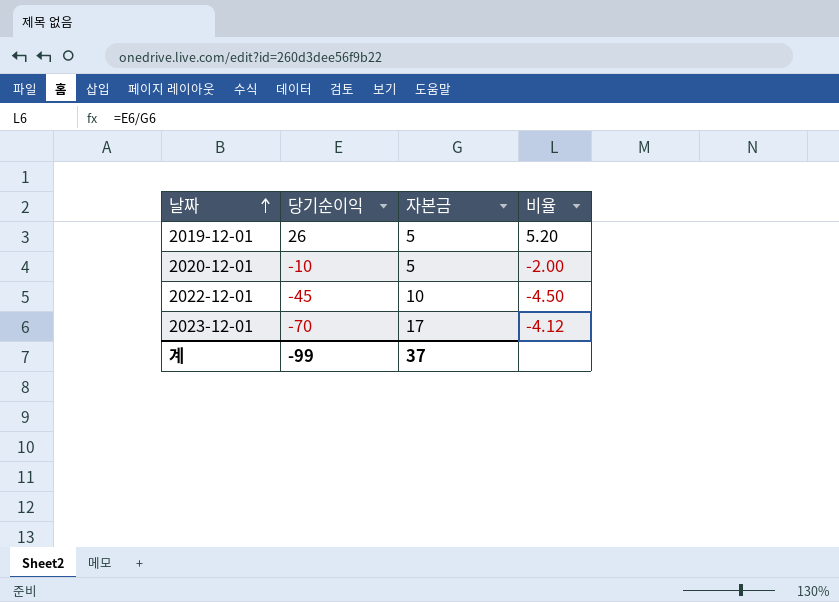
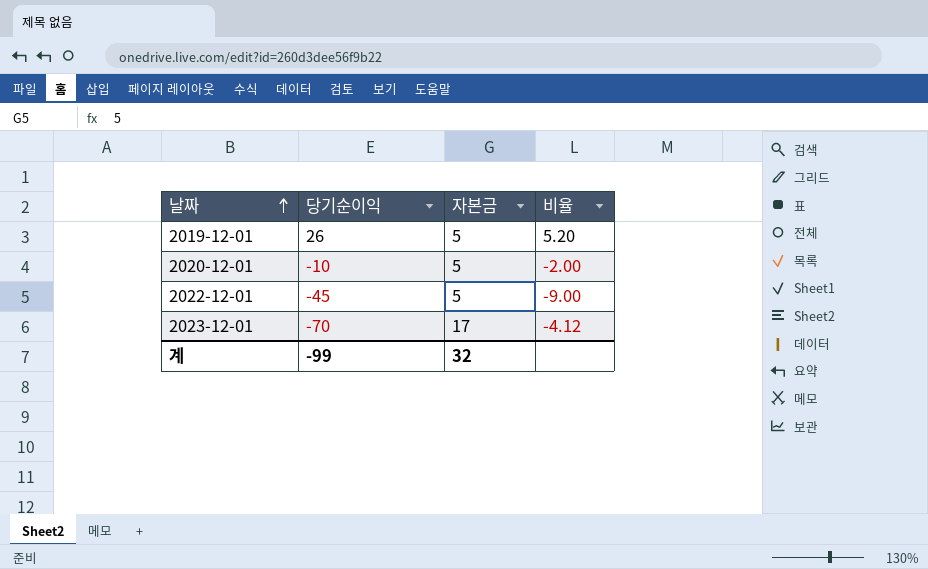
2022-12-01 | 자본금: 10 -> 5
2022-12-01 | 비율: -4.50 -> -9.00
계 | 자본금: 37 -> 32

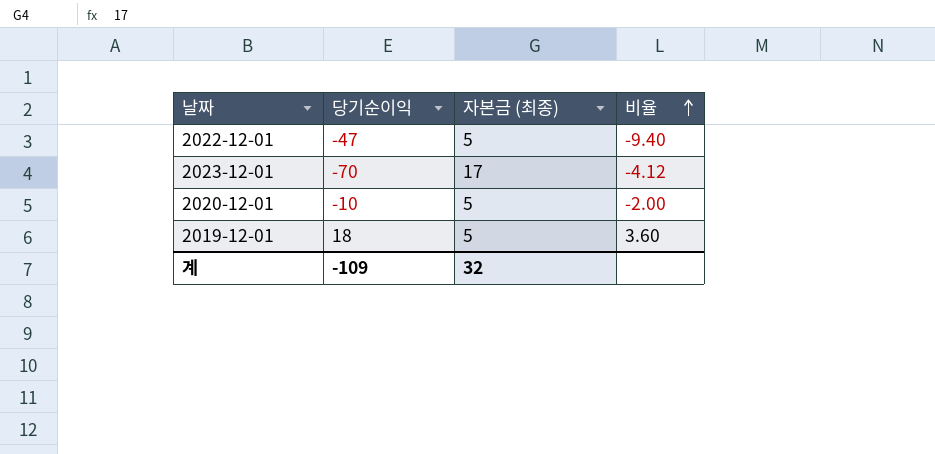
row order: 날짜 ascending -> 비율 ascending
column name: 자본금 -> 자본금 (최종)
2022-12-01 | 당기순이익: -45 -> -47
2022-12-01 | 비율: -9.00 -> -9.40
2019-12-01 | 당기순이익: 26 -> 18
2019-12-01 | 비율: 5.20 -> 3.60
계 | 당기순이익: -99 -> -109

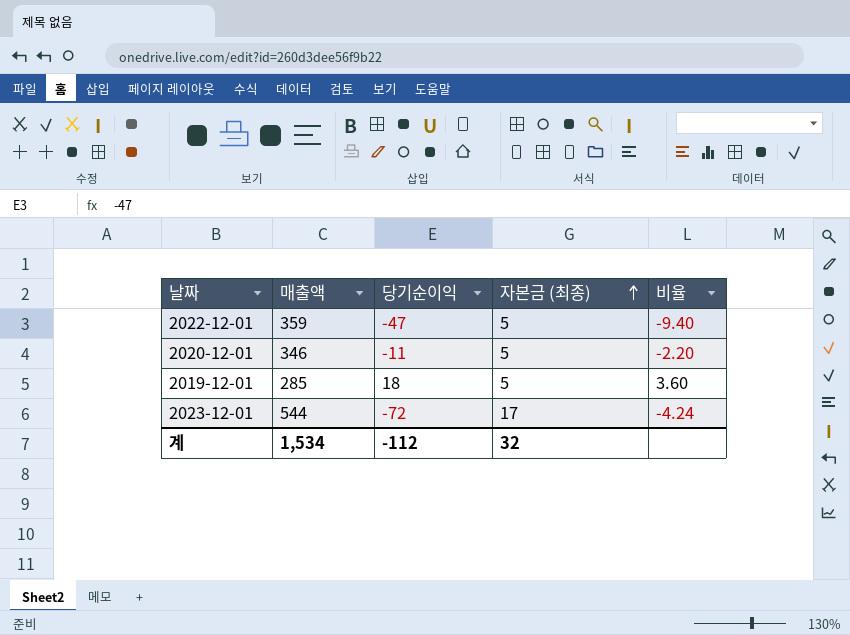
row order: 비율 ascending -> 자본금 (최종) ascending
column 매출액 | position: none -> 2
2020-12-01 | 당기순이익: -10 -> -11
2020-12-01 | 비율: -2.00 -> -2.20
2023-12-01 | 당기순이익: -70 -> -72
2023-12-01 | 비율: -4.12 -> -4.24
계 | 당기순이익: -109 -> -112

